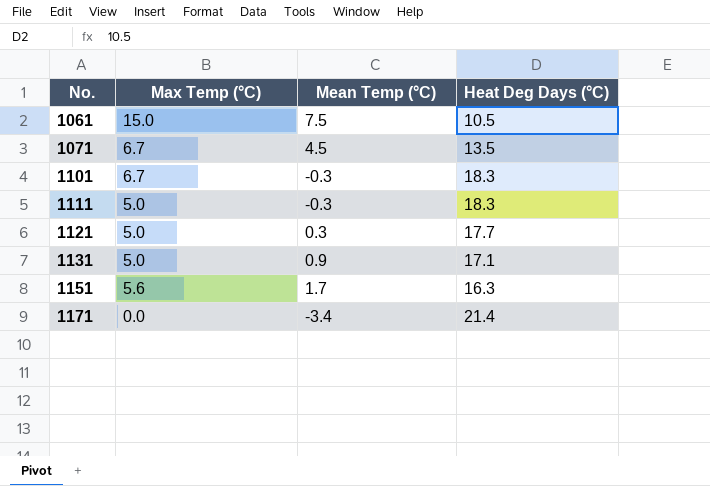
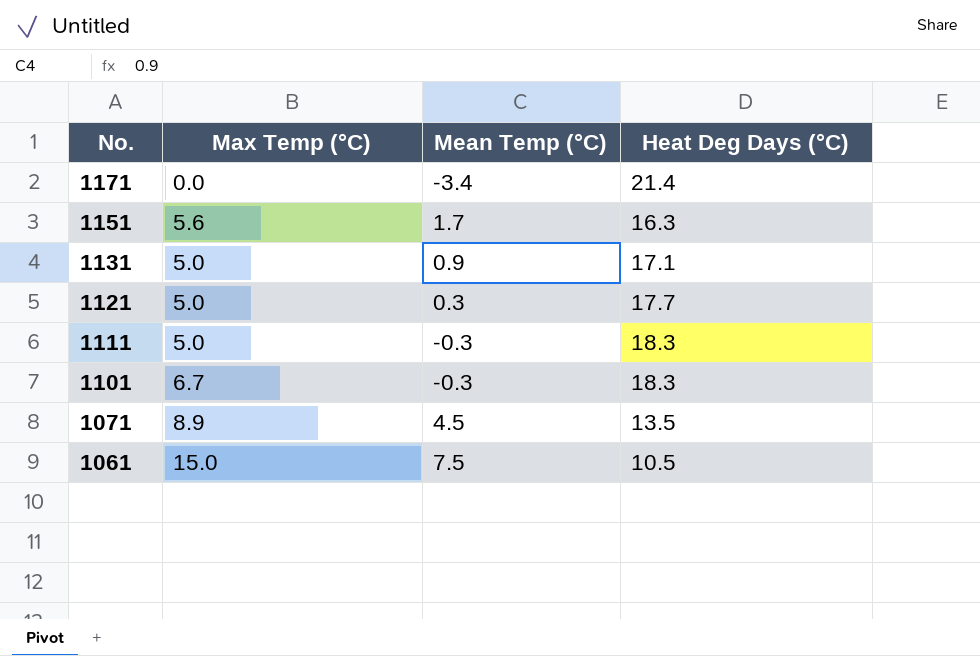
row order: No. ascending -> No. descending
1071 | Max Temp (°C): 6.7 -> 8.9

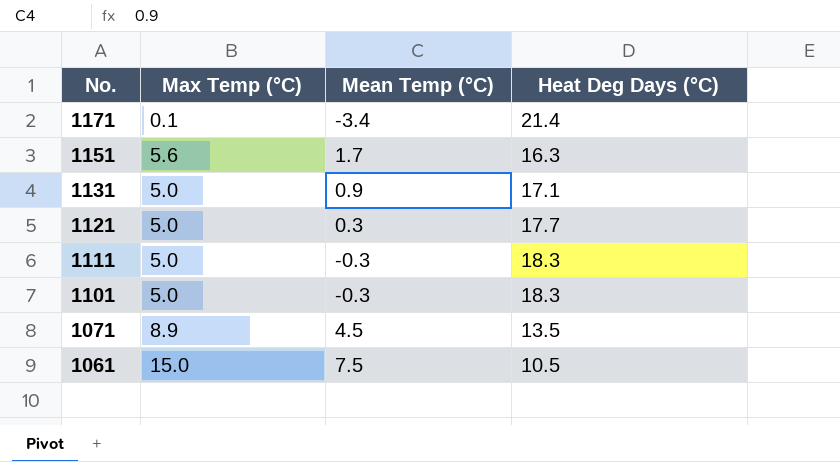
1171 | Max Temp (°C): 0.0 -> 0.1
1101 | Max Temp (°C): 6.7 -> 5.0

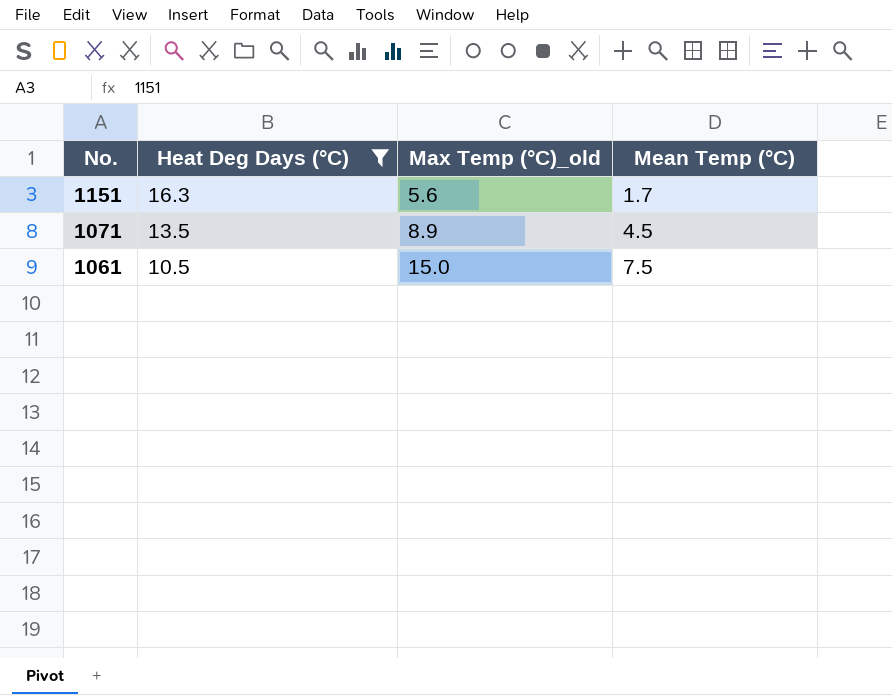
filter: none -> Heat Deg Days (°C) <= 16.3
column Heat Deg Days (°C) | position: 4 -> 2
column name: Max Temp (°C) -> Max Temp (°C)_old

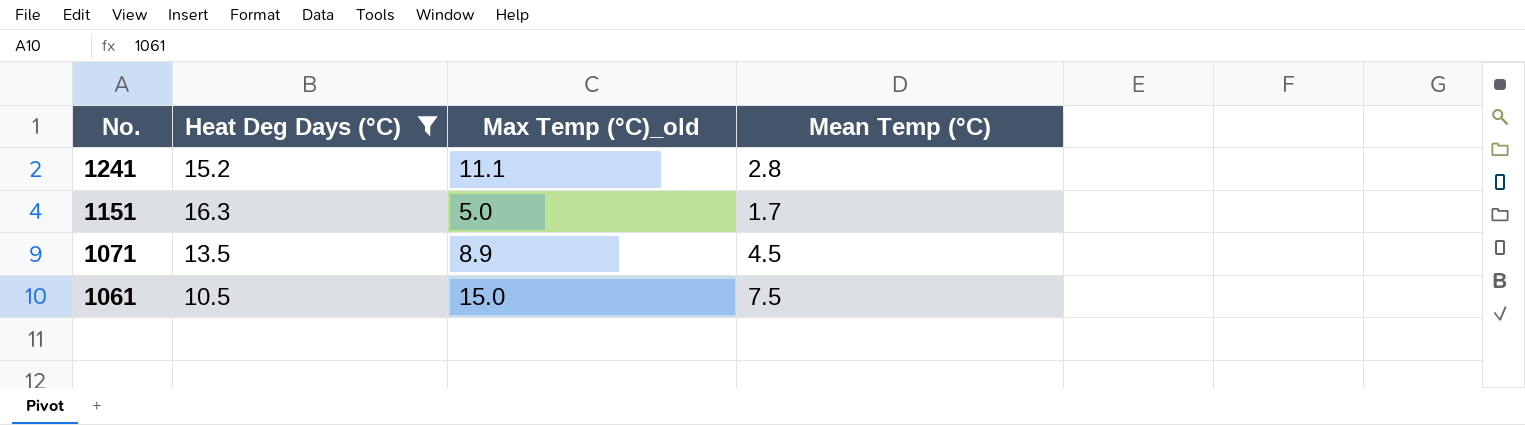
row 1241: none -> 15.2 | 11.1 | 2.8
1151 | Max Temp (°C)_old: 5.6 -> 5.0

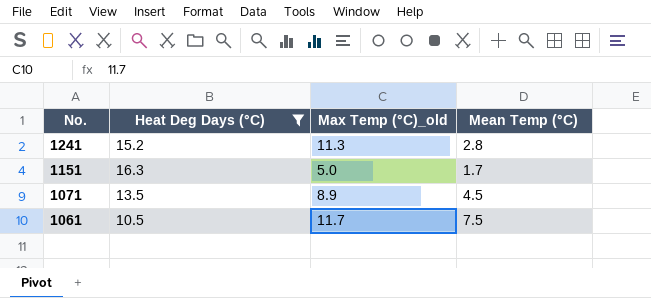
1241 | Max Temp (°C)_old: 11.1 -> 11.3
1061 | Max Temp (°C)_old: 15.0 -> 11.7

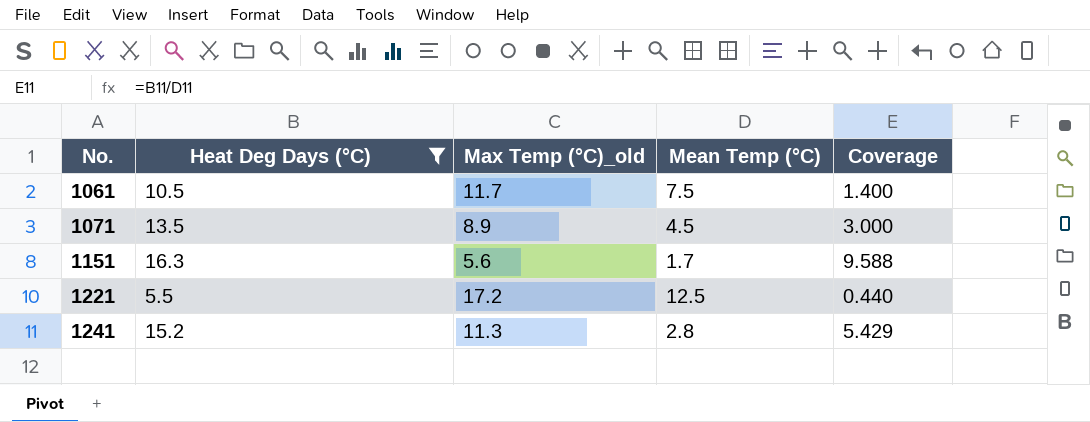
row order: No. descending -> No. ascending
column Coverage | formula: none -> [Heat Deg Days (°C)] / [Mean Temp (°C)]
1151 | Max Temp (°C)_old: 5.0 -> 5.6
row 1221: none -> 5.5 | 17.2 | 12.5 | 0.440

